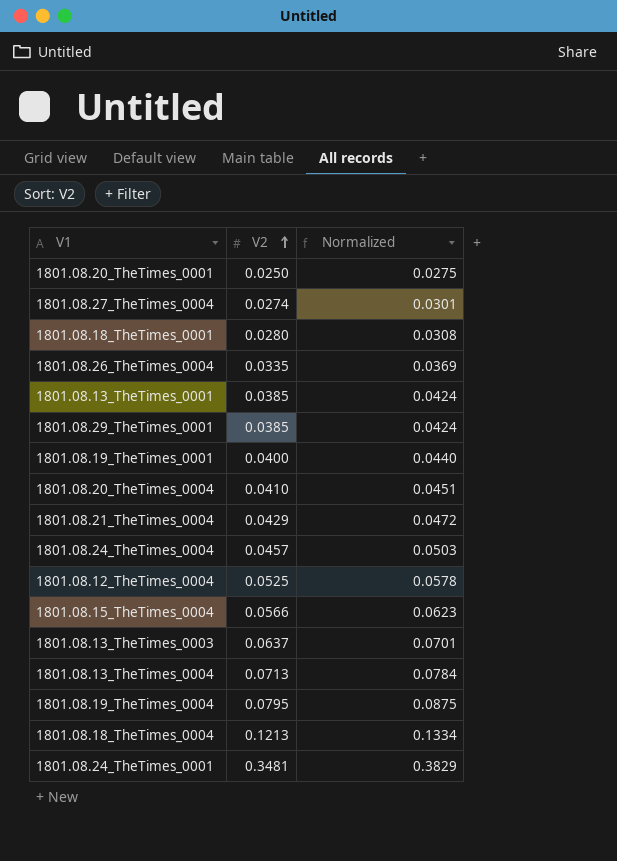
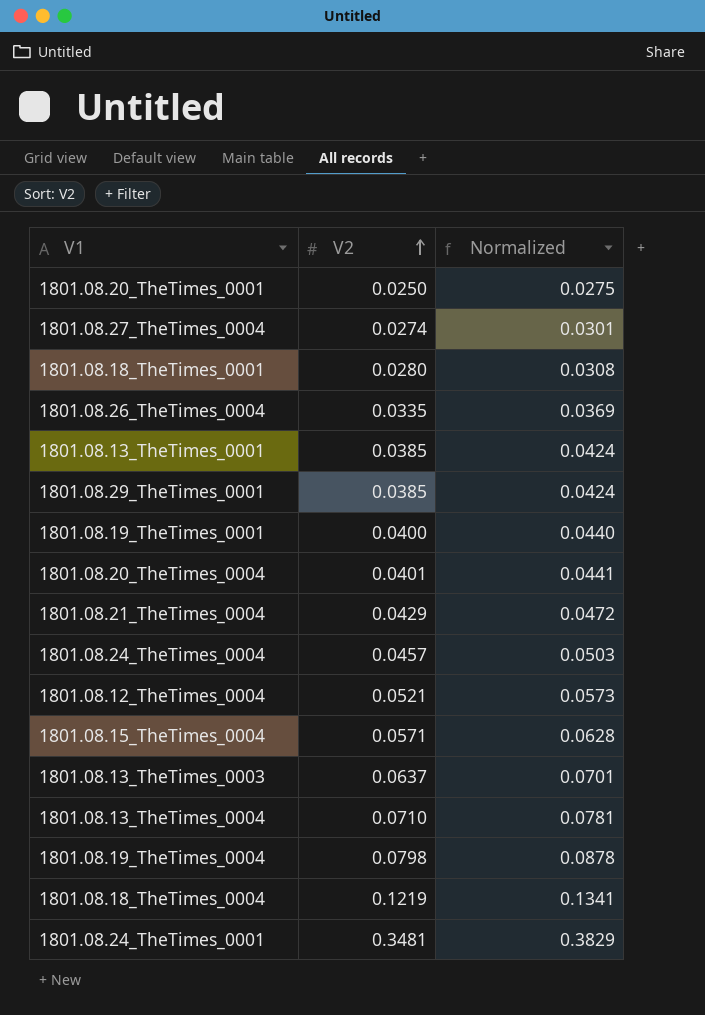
1801.08.20_TheTimes_0004 | V2: 0.0410 -> 0.0401
1801.08.20_TheTimes_0004 | Normalized: 0.0451 -> 0.0441
1801.08.12_TheTimes_0004 | V2: 0.0525 -> 0.0521
1801.08.12_TheTimes_0004 | Normalized: 0.0578 -> 0.0573
1801.08.15_TheTimes_0004 | V2: 0.0566 -> 0.0571
1801.08.15_TheTimes_0004 | Normalized: 0.0623 -> 0.0628
1801.08.13_TheTimes_0004 | V2: 0.0713 -> 0.0710
1801.08.13_TheTimes_0004 | Normalized: 0.0784 -> 0.0781
1801.08.19_TheTimes_0004 | V2: 0.0795 -> 0.0798
1801.08.19_TheTimes_0004 | Normalized: 0.0875 -> 0.0878
1801.08.18_TheTimes_0004 | V2: 0.1213 -> 0.1219
1801.08.18_TheTimes_0004 | Normalized: 0.1334 -> 0.1341

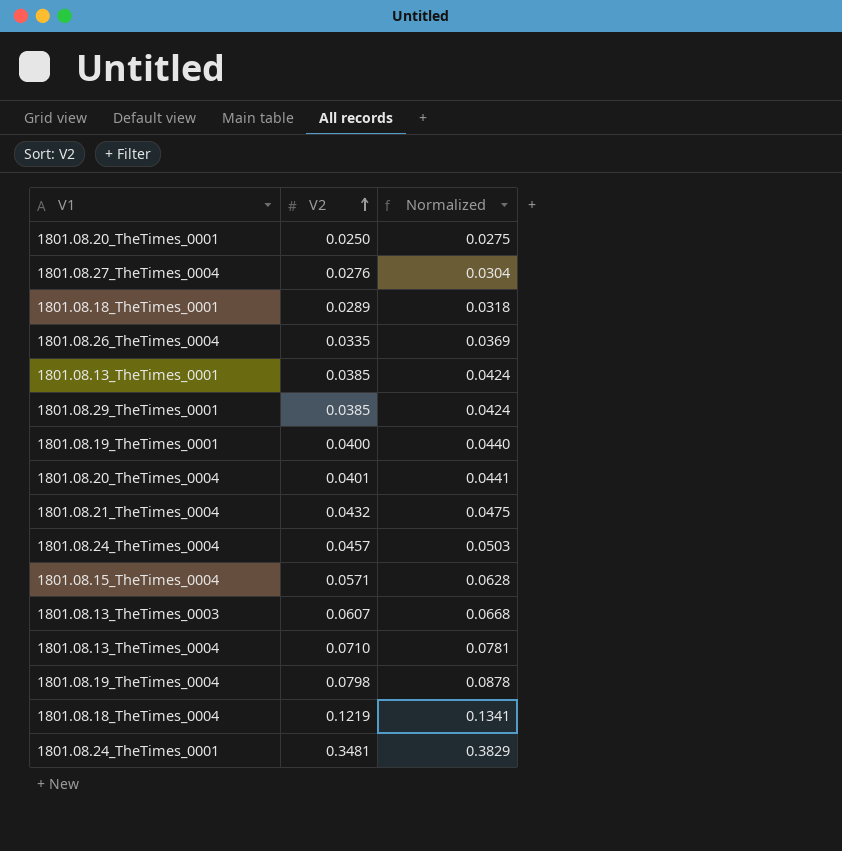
row 1801.08.12_TheTimes_0004: 0.0521 | 0.0573 -> none
1801.08.27_TheTimes_0004 | V2: 0.0274 -> 0.0276
1801.08.27_TheTimes_0004 | Normalized: 0.0301 -> 0.0304
1801.08.18_TheTimes_0001 | V2: 0.0280 -> 0.0289
1801.08.18_TheTimes_0001 | Normalized: 0.0308 -> 0.0318
1801.08.21_TheTimes_0004 | V2: 0.0429 -> 0.0432
1801.08.21_TheTimes_0004 | Normalized: 0.0472 -> 0.0475
1801.08.13_TheTimes_0003 | V2: 0.0637 -> 0.0607
1801.08.13_TheTimes_0003 | Normalized: 0.0701 -> 0.0668

